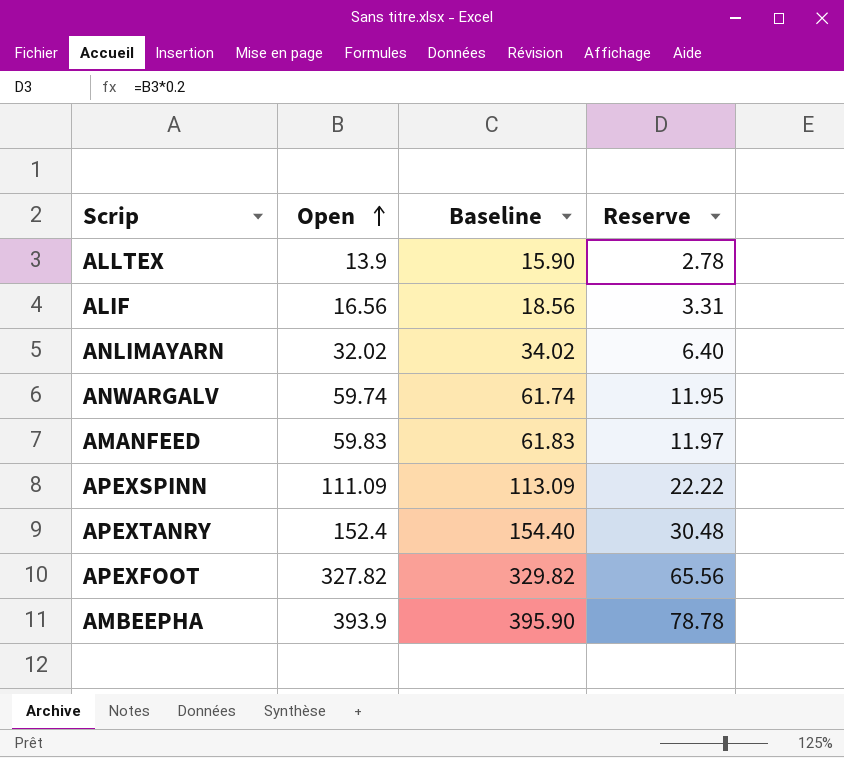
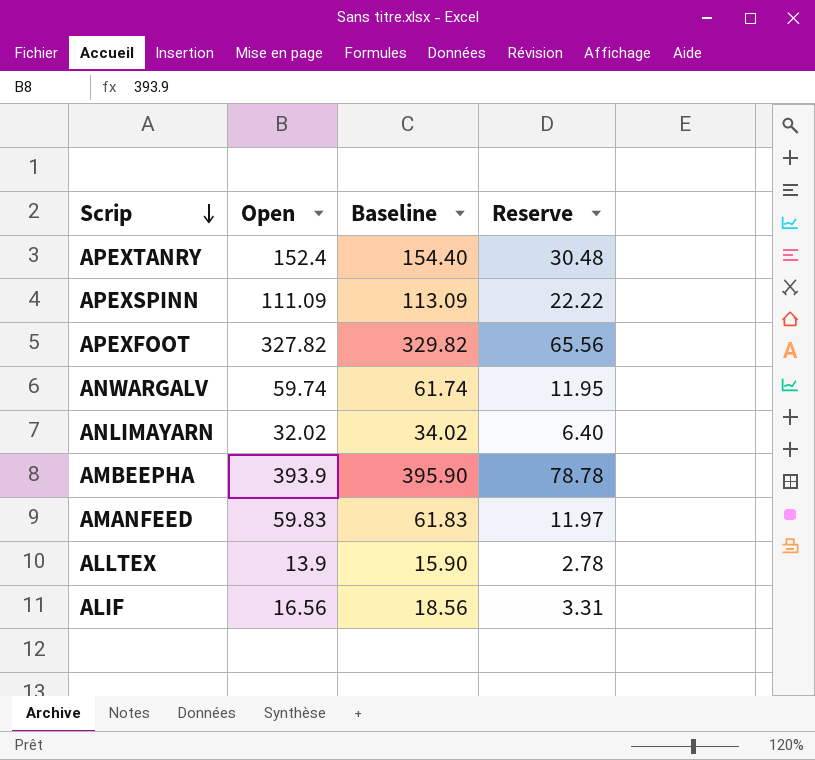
row order: Open ascending -> Scrip descending

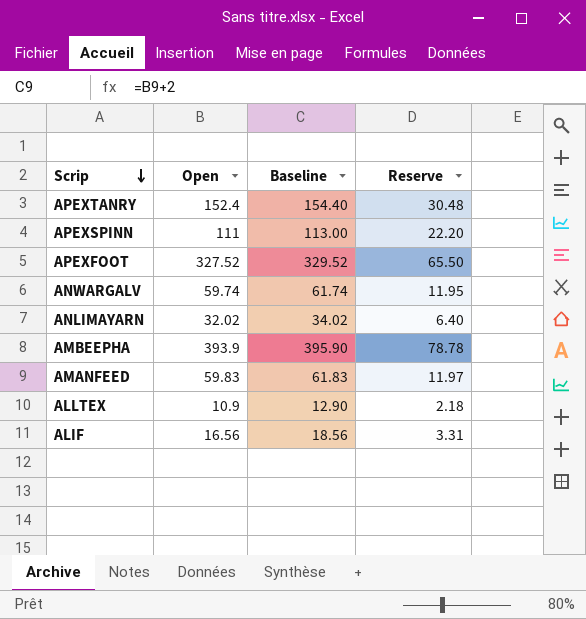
APEXSPINN | Open: 111.09 -> 111
APEXSPINN | Baseline: 113.09 -> 113.00
APEXSPINN | Reserve: 22.22 -> 22.20
APEXFOOT | Open: 327.82 -> 327.52
APEXFOOT | Baseline: 329.82 -> 329.52
APEXFOOT | Reserve: 65.56 -> 65.50
ALLTEX | Open: 13.9 -> 10.9
ALLTEX | Baseline: 15.90 -> 12.90
ALLTEX | Reserve: 2.78 -> 2.18

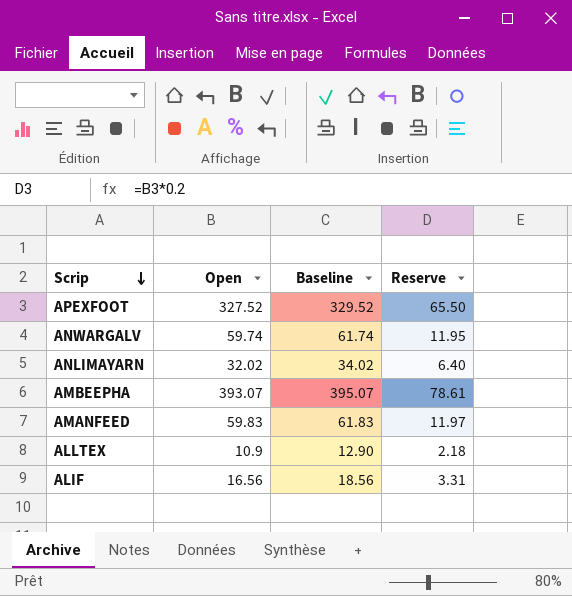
row APEXTANRY: 152.4 | 154.40 | 30.48 -> none
row APEXSPINN: 111 | 113.00 | 22.20 -> none
AMBEEPHA | Open: 393.9 -> 393.07
AMBEEPHA | Baseline: 395.90 -> 395.07
AMBEEPHA | Reserve: 78.78 -> 78.61

